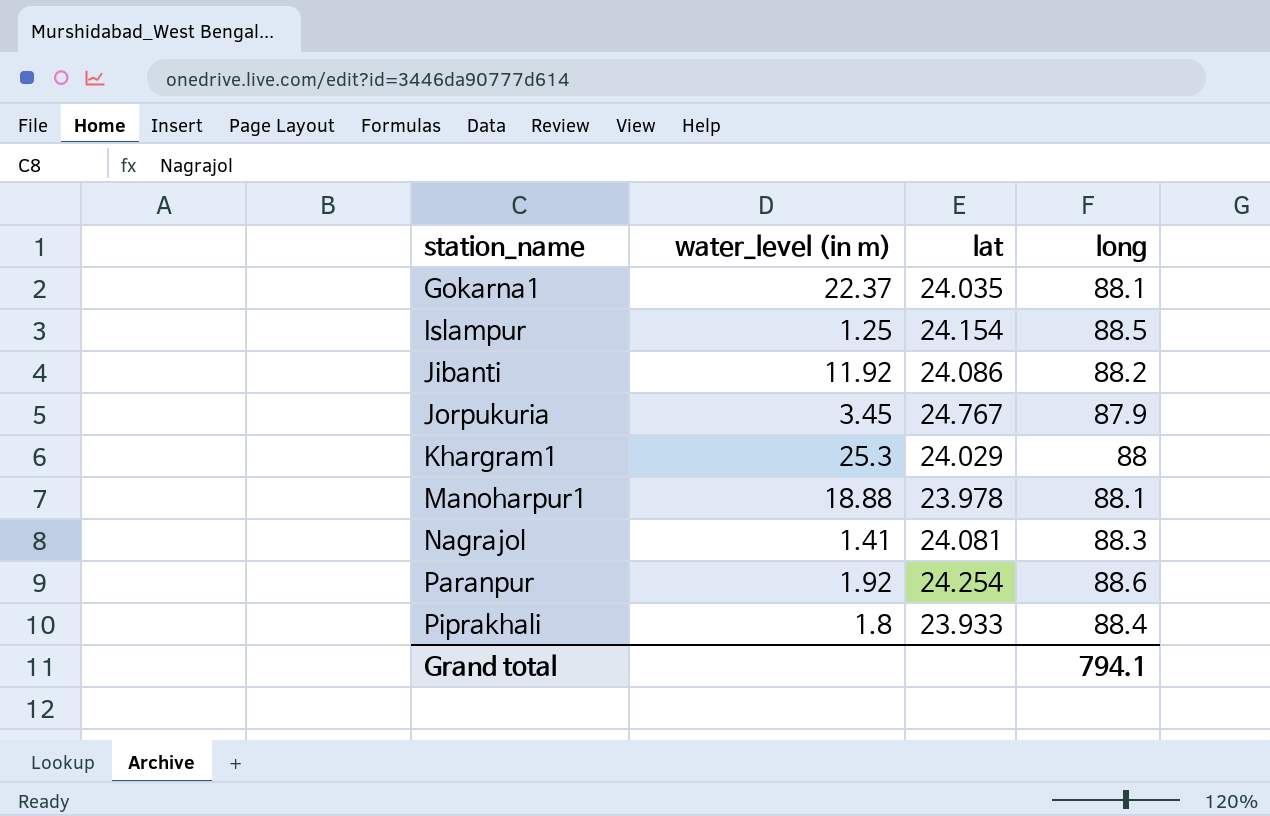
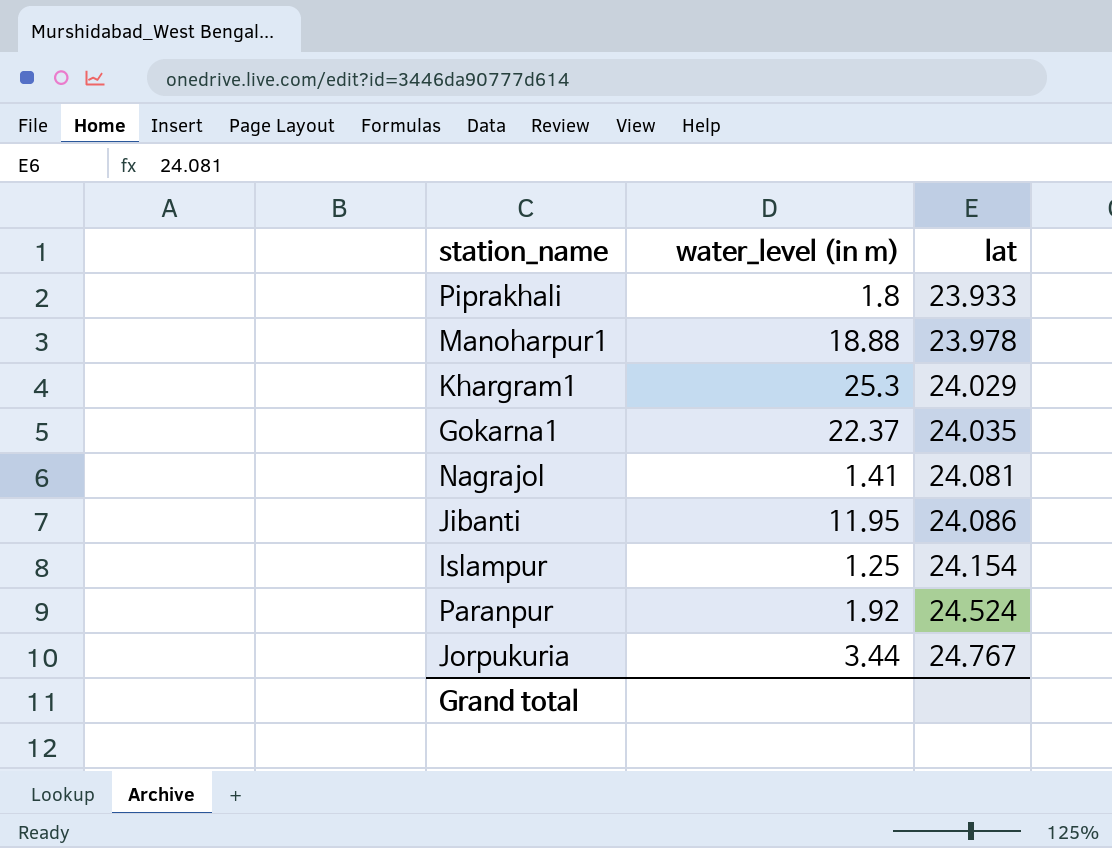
row order: station_name ascending -> lat ascending
column long | position: 4 -> none
Jibanti | water_level (in m): 11.92 -> 11.95
Paranpur | lat: 24.254 -> 24.524
Jorpukuria | water_level (in m): 3.45 -> 3.44

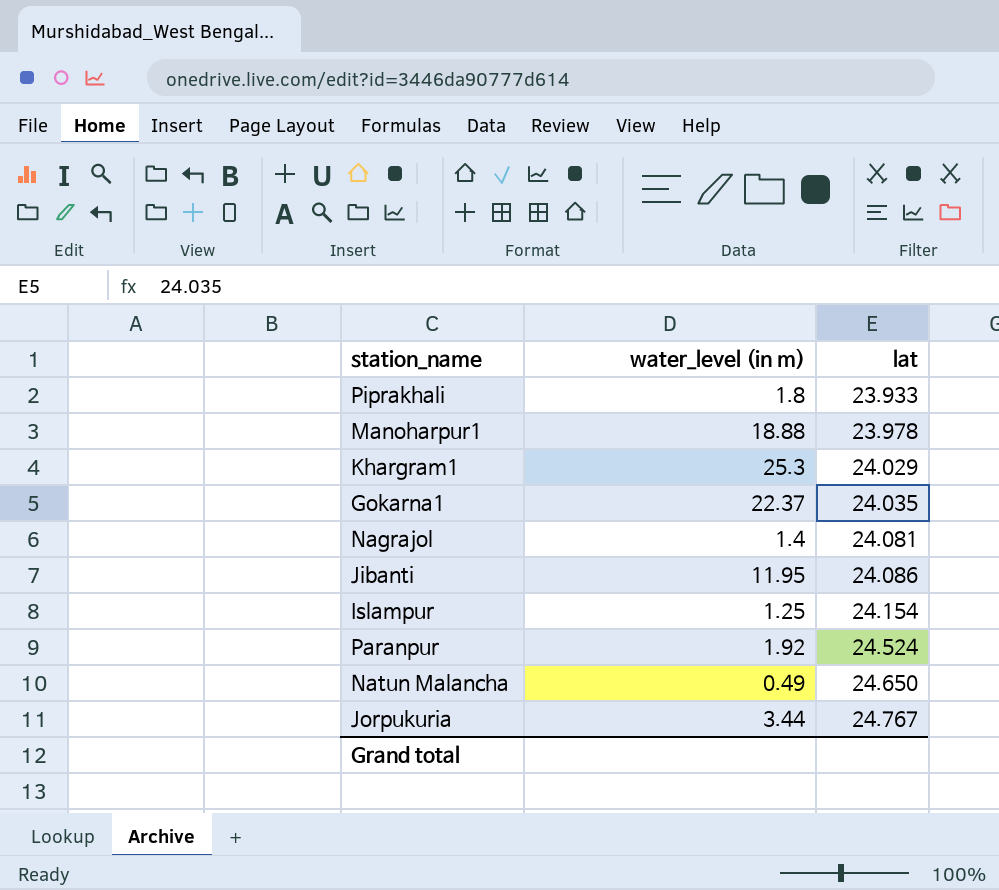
Nagrajol | water_level (in m): 1.41 -> 1.4
row Natun Malancha: none -> 0.49 | 24.650

